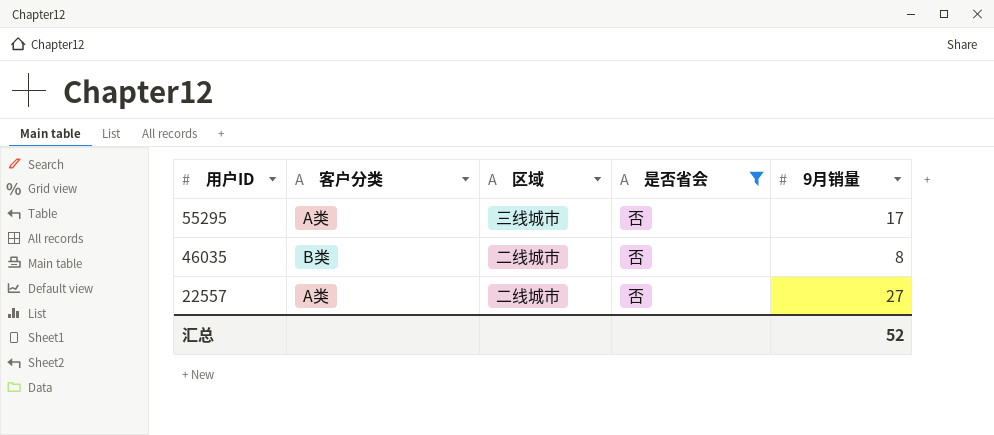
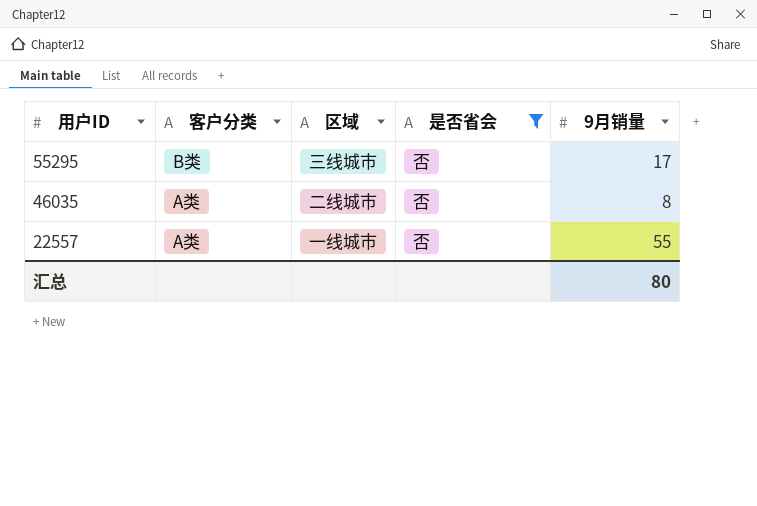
55295 | 客户分类: A类 -> B类
46035 | 客户分类: B类 -> A类
22557 | 区域: 二线城市 -> 一线城市
22557 | 9月销量: 27 -> 55
汇总 | 9月销量: 52 -> 80

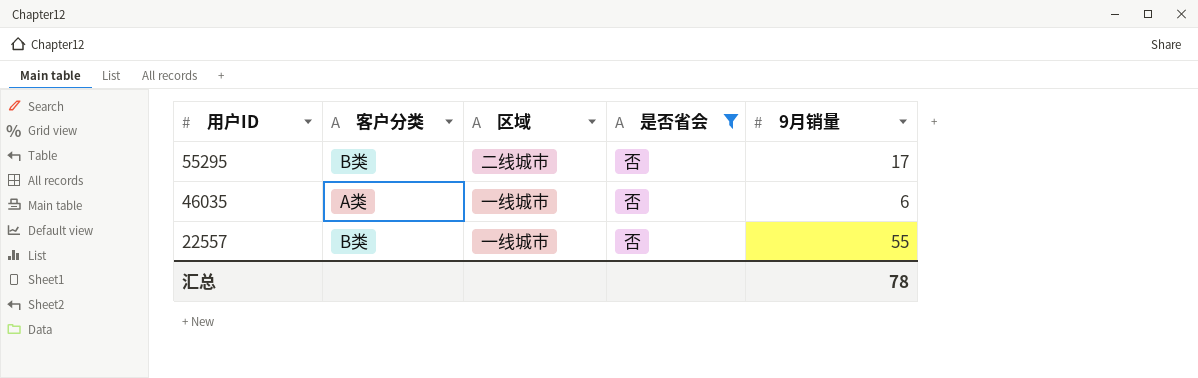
55295 | 区域: 三线城市 -> 二线城市
46035 | 区域: 二线城市 -> 一线城市
46035 | 9月销量: 8 -> 6
22557 | 客户分类: A类 -> B类
汇总 | 9月销量: 80 -> 78

